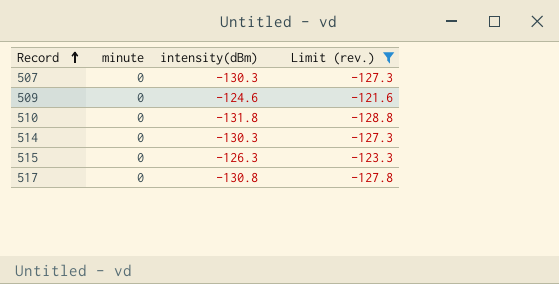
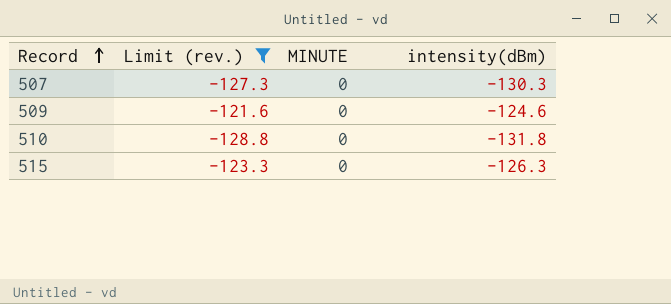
column Limit (rev.) | position: 4 -> 2
column name: minute -> MINUTE
row 514: 0 | -130.3 | -127.3 -> none
row 517: 0 | -130.8 | -127.8 -> none

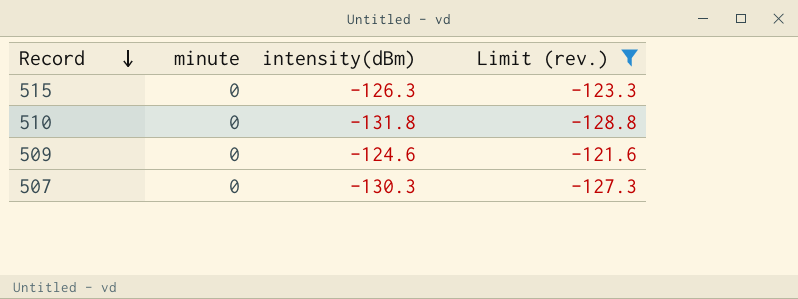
row order: Record ascending -> Record descending
column name: MINUTE -> minute
column Limit (rev.) | position: 2 -> 4

